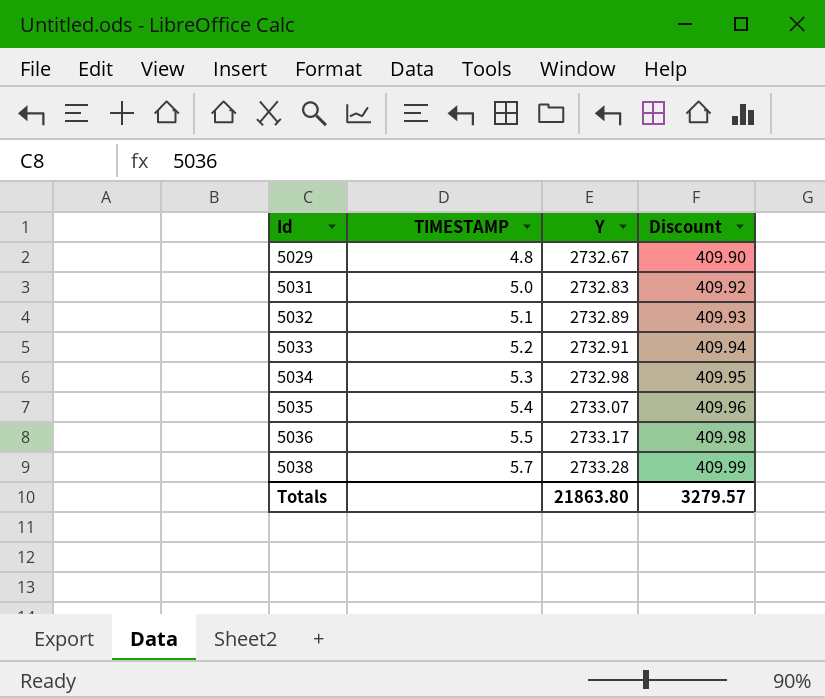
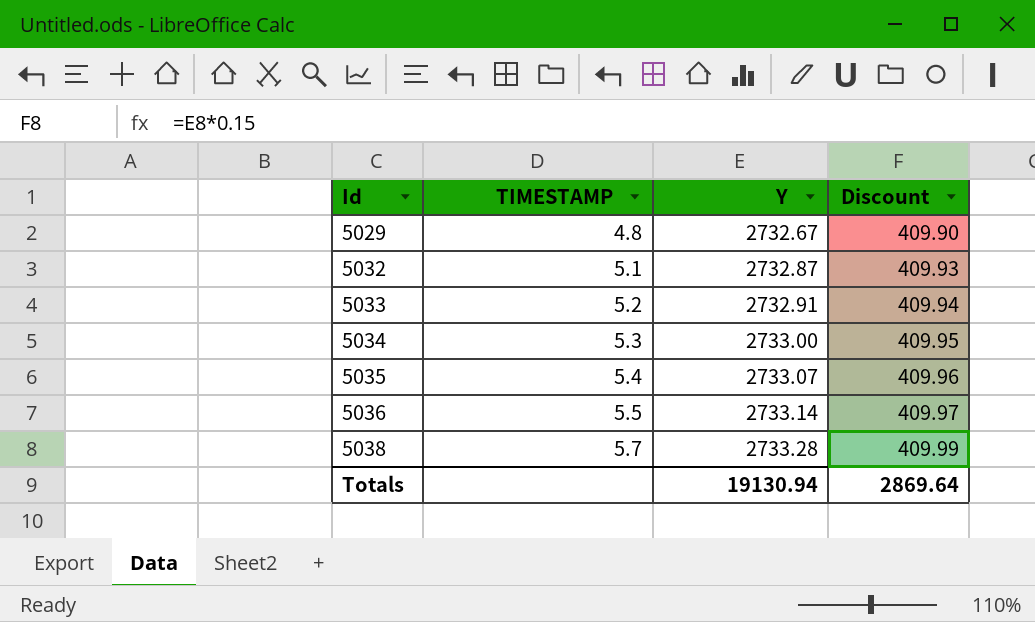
row 5031: 5.0 | 2732.83 | 409.92 -> none
5032 | Y: 2732.89 -> 2732.87
5034 | Y: 2732.98 -> 2733.00
5036 | Y: 2733.17 -> 2733.14
5036 | Discount: 409.98 -> 409.97
Totals | Y: 21863.80 -> 19130.94
Totals | Discount: 3279.57 -> 2869.64

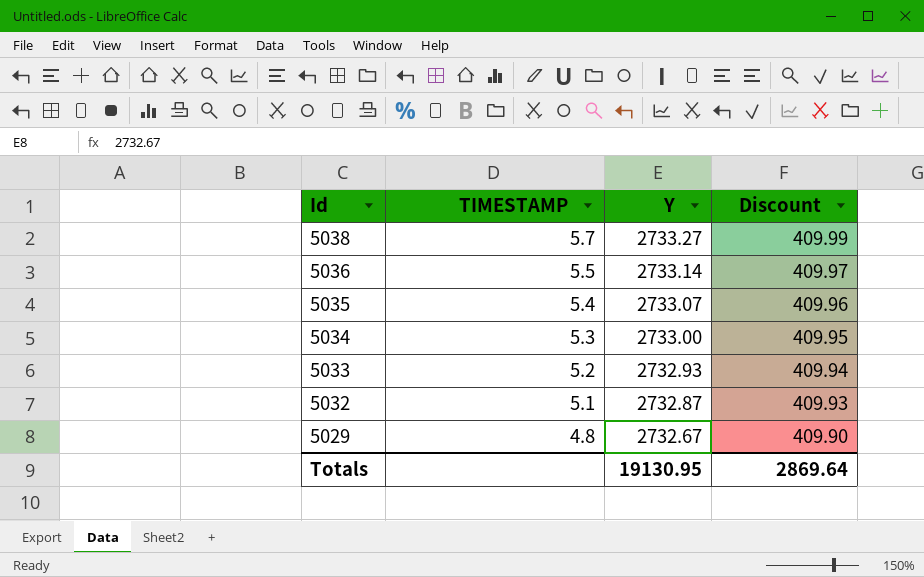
row order: Id ascending -> Id descending
5038 | Y: 2733.28 -> 2733.27
5033 | Y: 2732.91 -> 2732.93
Totals | Y: 19130.94 -> 19130.95

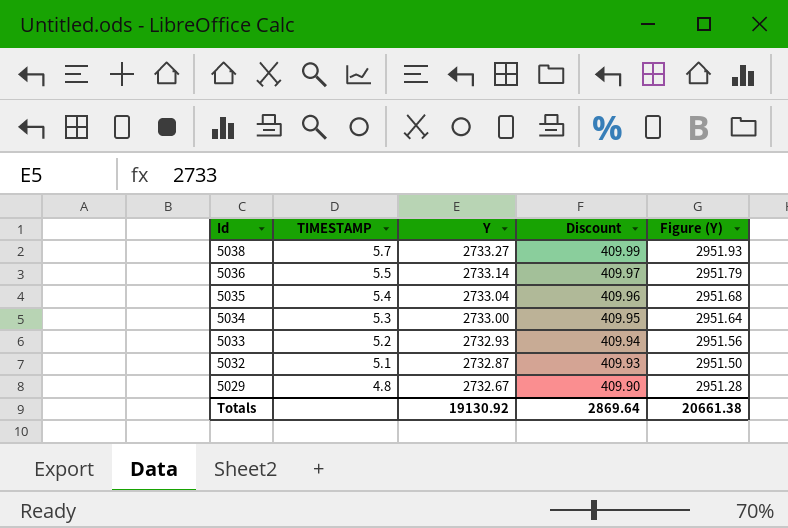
column Figure (Y) | formula: none -> [Y] * 1.08
5035 | Y: 2733.07 -> 2733.04
Totals | Y: 19130.95 -> 19130.92

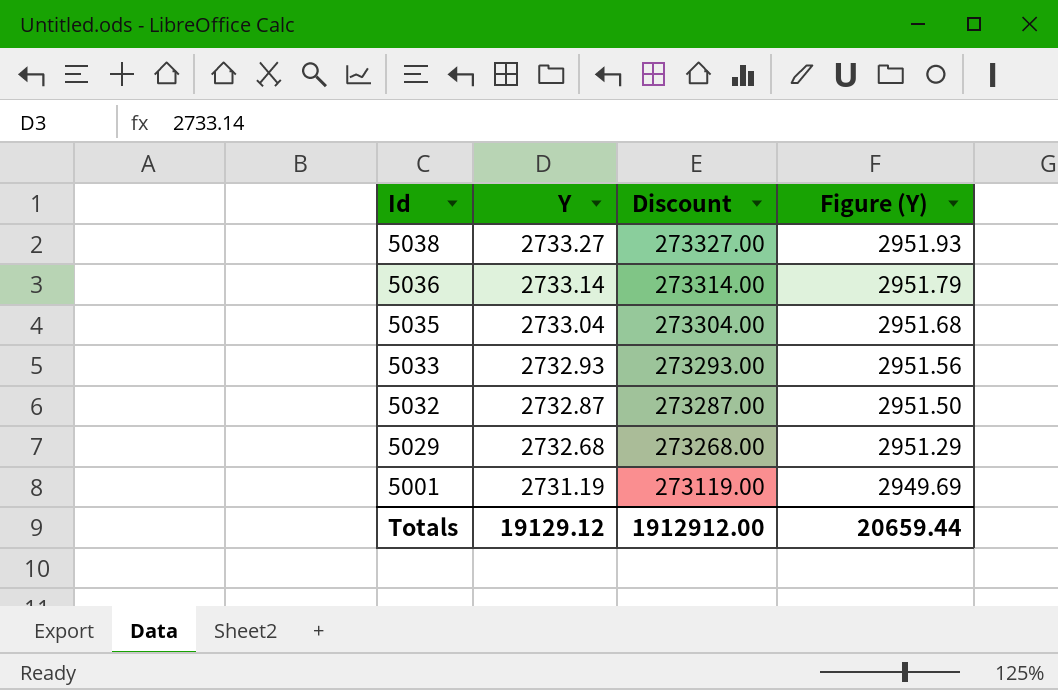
column TIMESTAMP | position: 2 -> none
column Discount | formula: [Y] * 0.15 -> [Y] * 100
row 5034: 5.3 | 2733.00 | 409.95 | 2951.64 -> none
5029 | Y: 2732.67 -> 2732.68
5029 | Figure (Y): 2951.28 -> 2951.29
row 5001: none -> 2731.19 | 273119.00 | 2949.69
Totals | Y: 19130.92 -> 19129.12
Totals | Discount: 2869.64 -> 1912912.00
Totals | Figure (Y): 20661.38 -> 20659.44

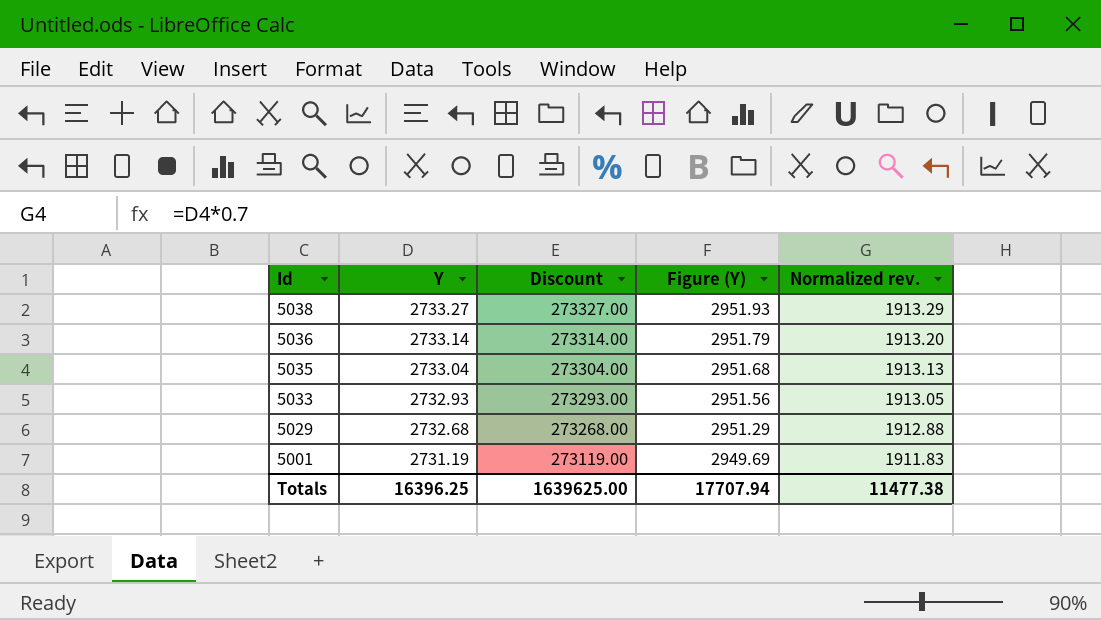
column Normalized rev. | formula: none -> [Y] * 0.7
row 5032: 2732.87 | 273287.00 | 2951.50 -> none
Totals | Y: 19129.12 -> 16396.25
Totals | Discount: 1912912.00 -> 1639625.00
Totals | Figure (Y): 20659.44 -> 17707.94

